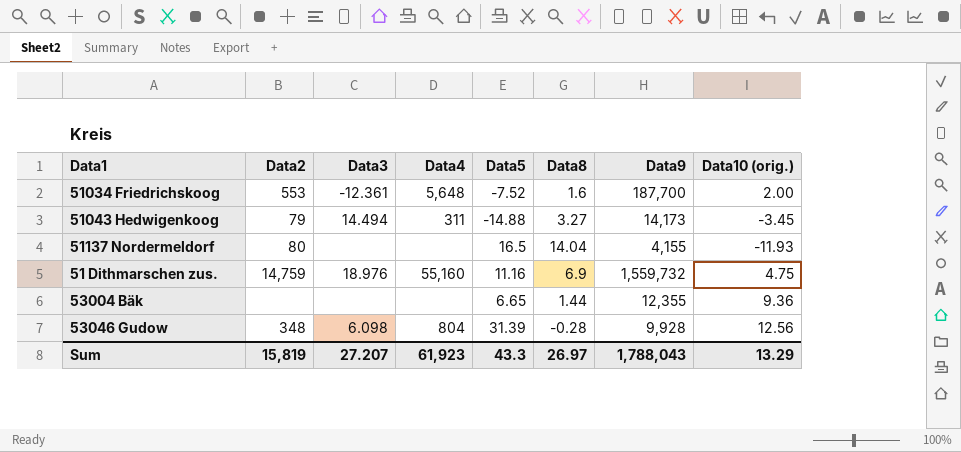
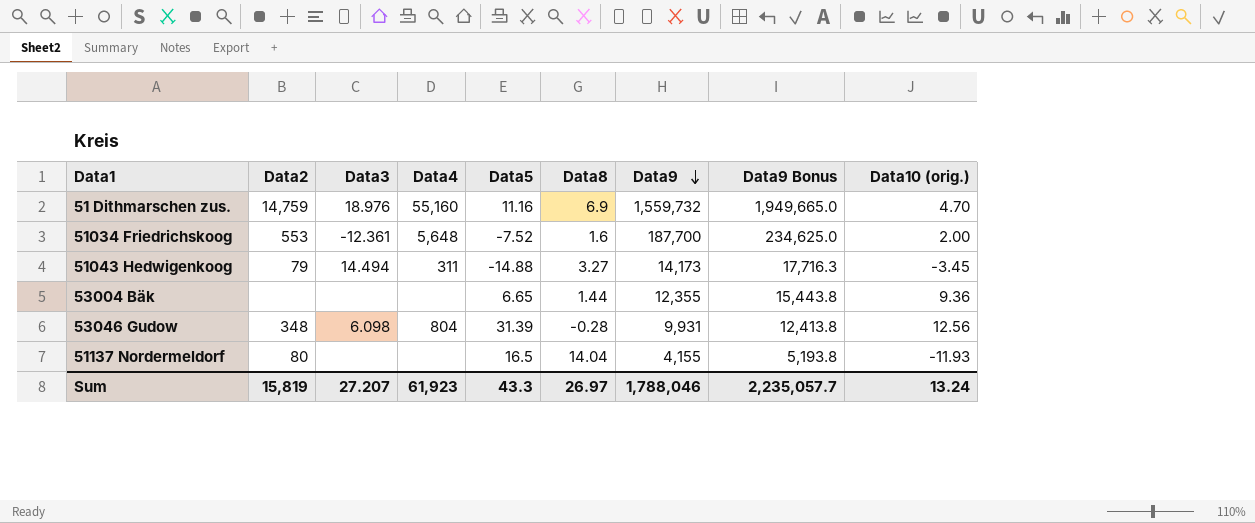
row order: none -> Data9 descending
column Data9 Bonus | formula: none -> [Data9] * 1.25
51 Dithmarschen zus. | Data10 (orig.): 4.75 -> 4.70
53046 Gudow | Data9: 9,928 -> 9,931
Sum | Data9: 1,788,043 -> 1,788,046
Sum | Data10 (orig.): 13.29 -> 13.24

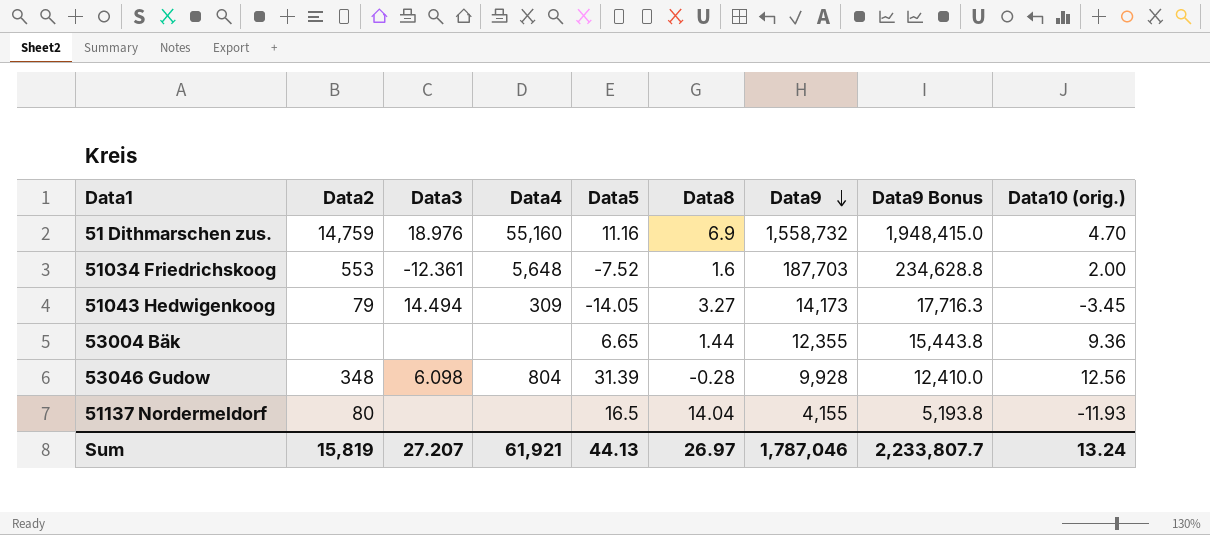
51 Dithmarschen zus. | Data9: 1,559,732 -> 1,558,732
51 Dithmarschen zus. | Data9 Bonus: 1,949,665.0 -> 1,948,415.0
51034 Friedrichskoog | Data9: 187,700 -> 187,703
51034 Friedrichskoog | Data9 Bonus: 234,625.0 -> 234,628.8
51043 Hedwigenkoog | Data4: 311 -> 309
51043 Hedwigenkoog | Data5: -14.88 -> -14.05
53046 Gudow | Data9: 9,931 -> 9,928
53046 Gudow | Data9 Bonus: 12,413.8 -> 12,410.0
Sum | Data4: 61,923 -> 61,921
Sum | Data5: 43.3 -> 44.13
Sum | Data9: 1,788,046 -> 1,787,046
Sum | Data9 Bonus: 2,235,057.7 -> 2,233,807.7

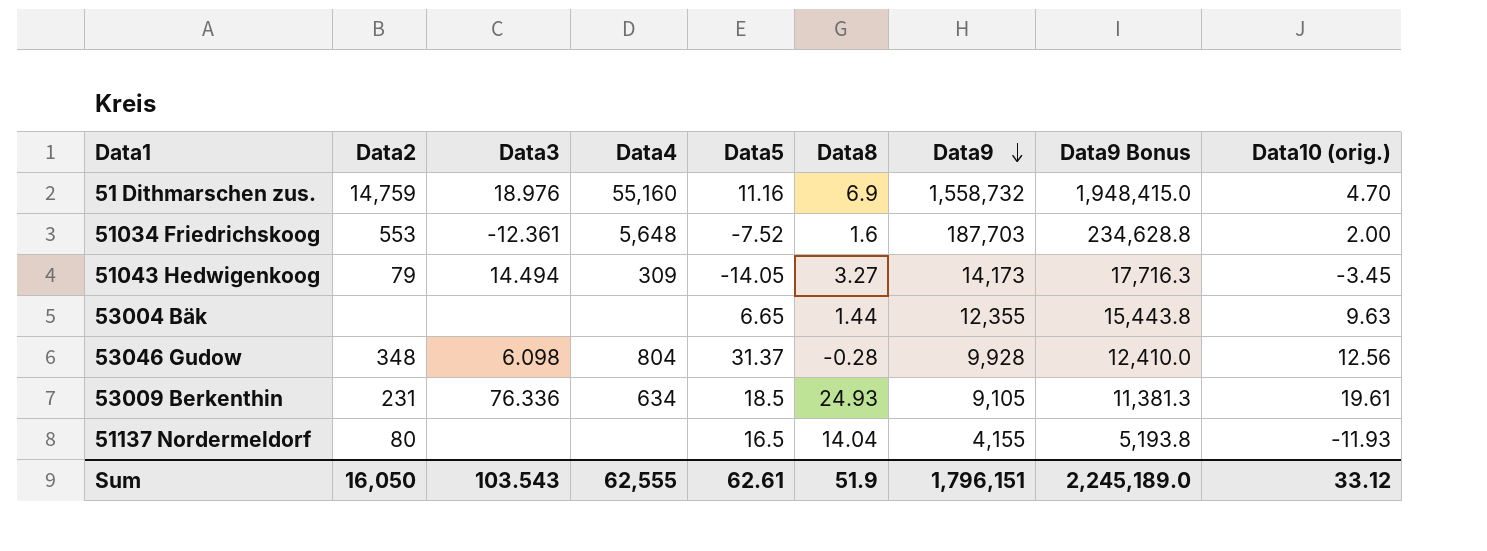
53004 Bäk | Data10 (orig.): 9.36 -> 9.63
53046 Gudow | Data5: 31.39 -> 31.37
row 53009 Berkenthin: none -> 231 | 76.336 | 634 | 18.5 | 24.93 | 9,105 | 11,381.3 | 19.61
Sum | Data2: 15,819 -> 16,050
Sum | Data3: 27.207 -> 103.543
Sum | Data4: 61,921 -> 62,555
Sum | Data5: 44.13 -> 62.61
Sum | Data8: 26.97 -> 51.9
Sum | Data9: 1,787,046 -> 1,796,151
Sum | Data9 Bonus: 2,233,807.7 -> 2,245,189.0
Sum | Data10 (orig.): 13.24 -> 33.12

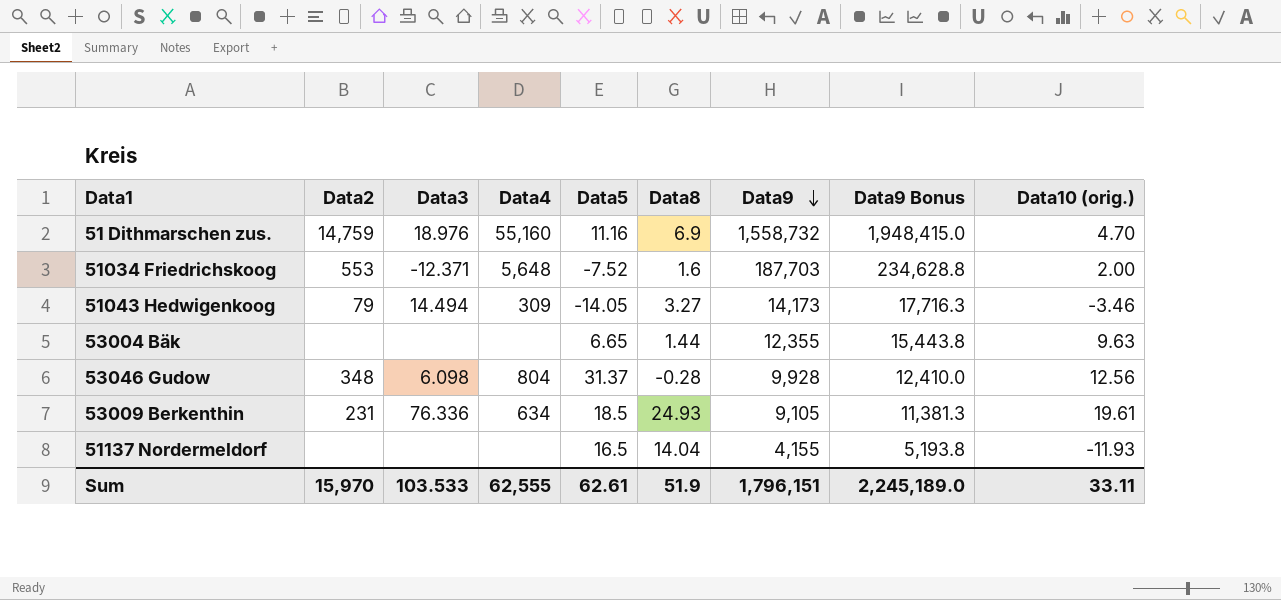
51034 Friedrichskoog | Data3: -12.361 -> -12.371
51043 Hedwigenkoog | Data10 (orig.): -3.45 -> -3.46
51137 Nordermeldorf | Data2: 80 -> none
Sum | Data2: 16,050 -> 15,970
Sum | Data3: 103.543 -> 103.533
Sum | Data10 (orig.): 33.12 -> 33.11

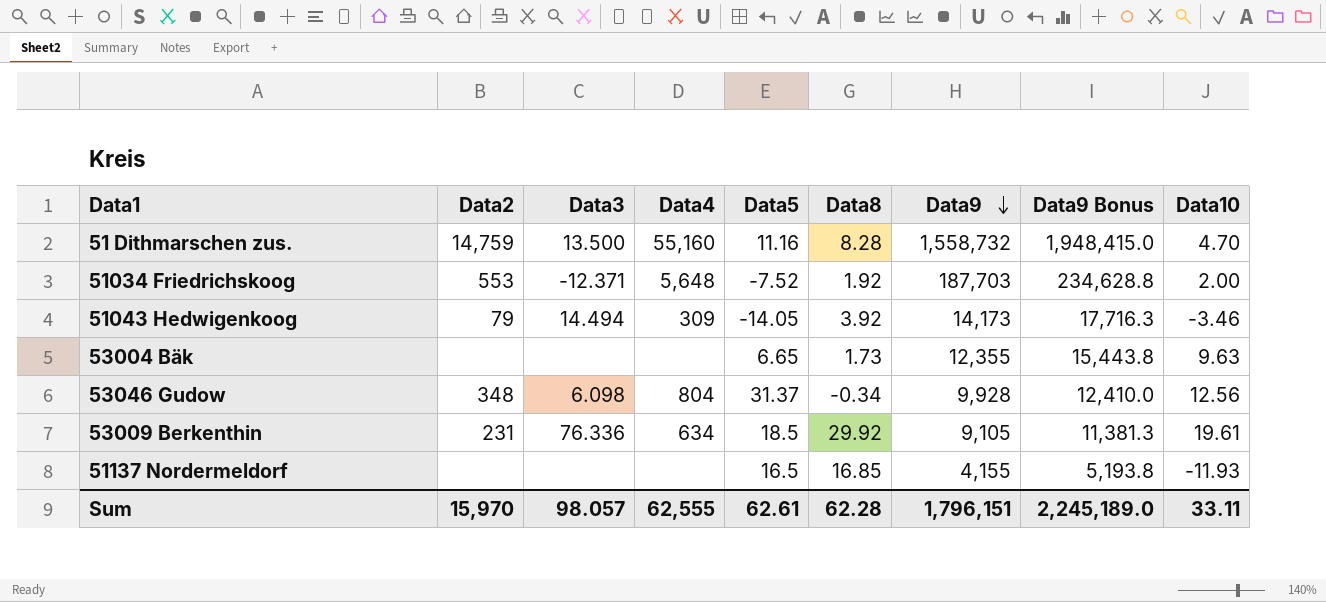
column name: Data10 (orig.) -> Data10
51 Dithmarschen zus. | Data3: 18.976 -> 13.500
51 Dithmarschen zus. | Data8: 6.9 -> 8.28
51034 Friedrichskoog | Data8: 1.6 -> 1.92
51043 Hedwigenkoog | Data8: 3.27 -> 3.92
53004 Bäk | Data8: 1.44 -> 1.73
53046 Gudow | Data8: -0.28 -> -0.34
53009 Berkenthin | Data8: 24.93 -> 29.92
51137 Nordermeldorf | Data8: 14.04 -> 16.85
Sum | Data3: 103.533 -> 98.057
Sum | Data8: 51.9 -> 62.28

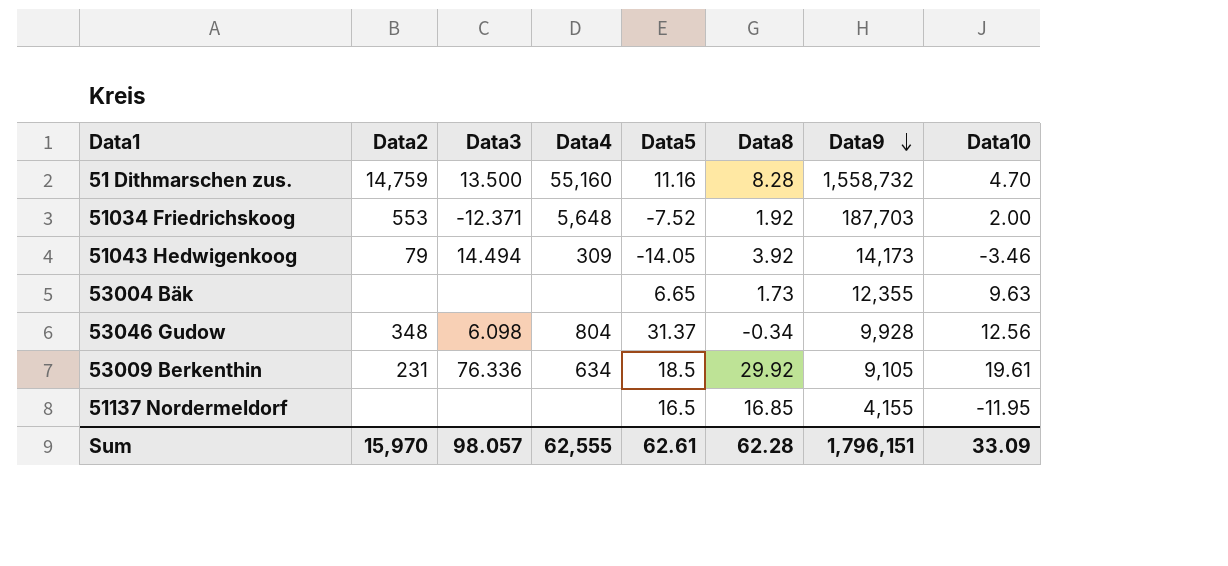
column Data9 Bonus | formula: [Data9] * 1.25 -> none
51137 Nordermeldorf | Data10: -11.93 -> -11.95
Sum | Data10: 33.11 -> 33.09

